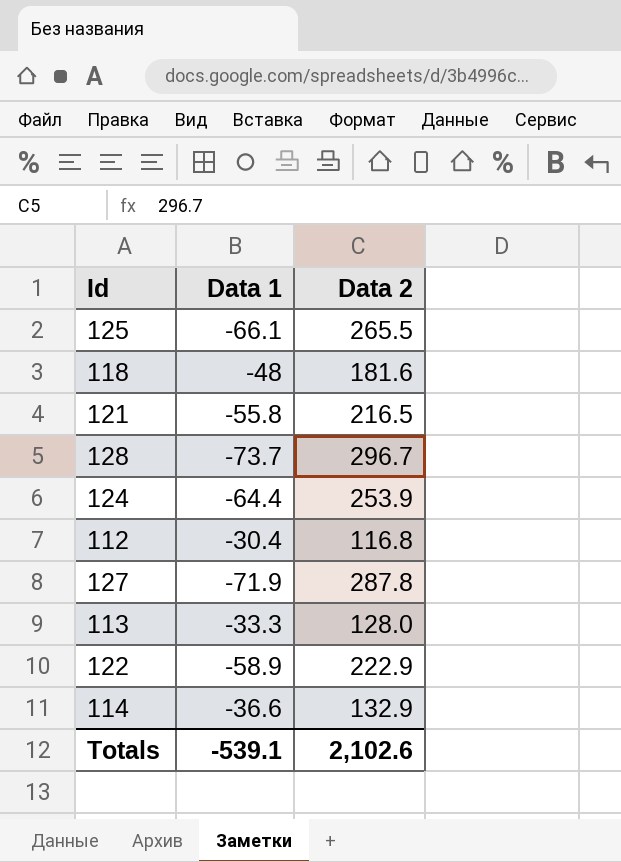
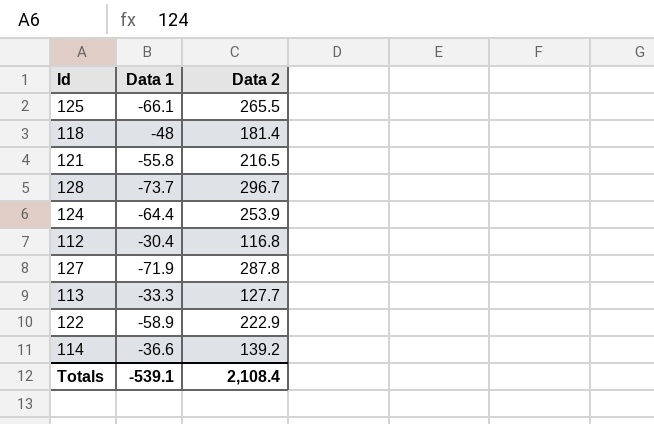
118 | Data 2: 181.6 -> 181.4
113 | Data 2: 128.0 -> 127.7
114 | Data 2: 132.9 -> 139.2
Totals | Data 2: 2,102.6 -> 2,108.4

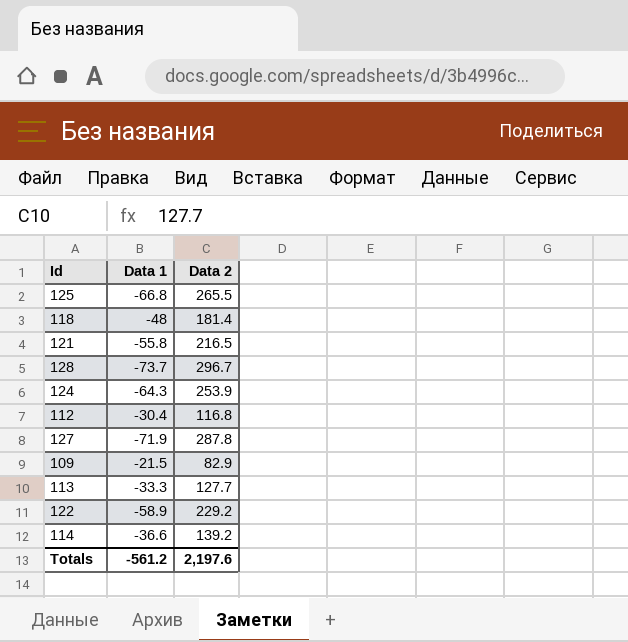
125 | Data 1: -66.1 -> -66.8
124 | Data 1: -64.4 -> -64.3
row 109: none -> -21.5 | 82.9
122 | Data 2: 222.9 -> 229.2
Totals | Data 1: -539.1 -> -561.2
Totals | Data 2: 2,108.4 -> 2,197.6

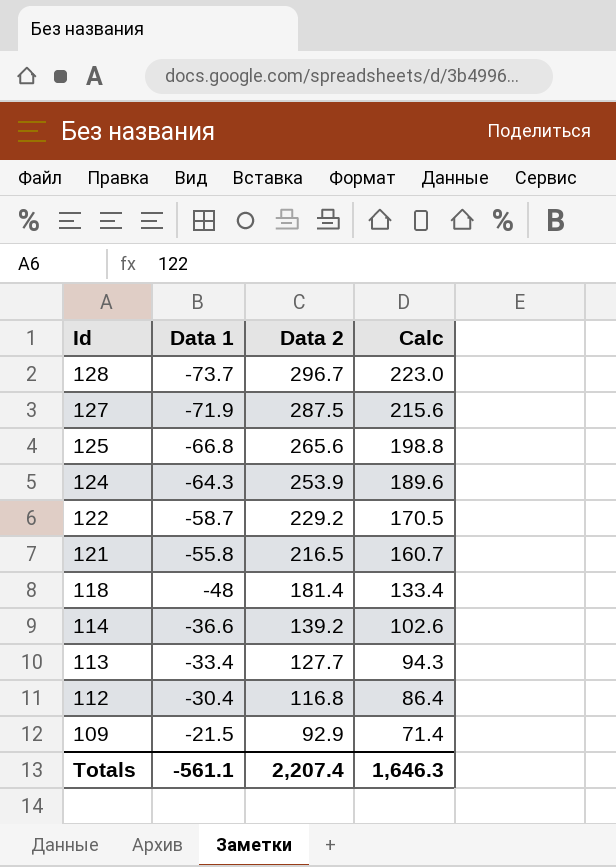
row order: none -> Id descending
column Calc | formula: none -> [Data 1] + [Data 2]
127 | Data 2: 287.8 -> 287.5
125 | Data 2: 265.5 -> 265.6
122 | Data 1: -58.9 -> -58.7
113 | Data 1: -33.3 -> -33.4
109 | Data 2: 82.9 -> 92.9
Totals | Data 1: -561.2 -> -561.1
Totals | Data 2: 2,197.6 -> 2,207.4

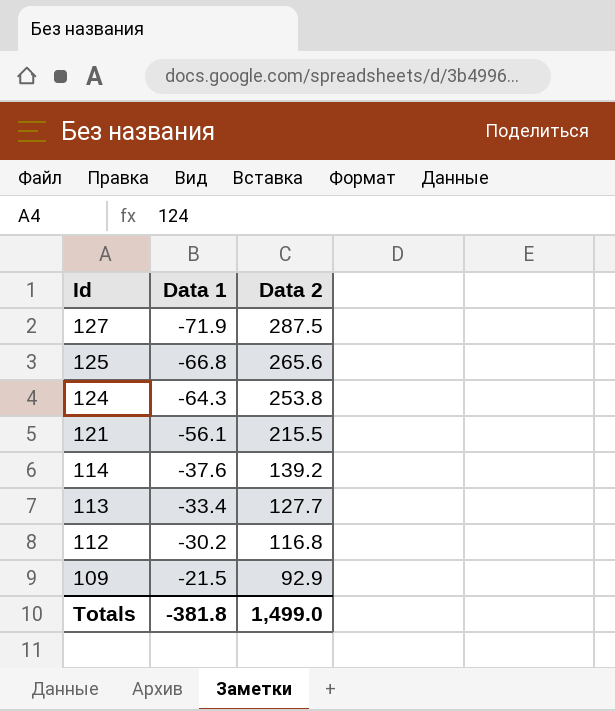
column Calc | formula: [Data 1] + [Data 2] -> none
row 128: -73.7 | 296.7 | 223.0 -> none
row 122: -58.7 | 229.2 | 170.5 -> none
row 118: -48 | 181.4 | 133.4 -> none
124 | Data 2: 253.9 -> 253.8
121 | Data 1: -55.8 -> -56.1
121 | Data 2: 216.5 -> 215.5
114 | Data 1: -36.6 -> -37.6
112 | Data 1: -30.4 -> -30.2
Totals | Data 1: -561.1 -> -381.8
Totals | Data 2: 2,207.4 -> 1,499.0

